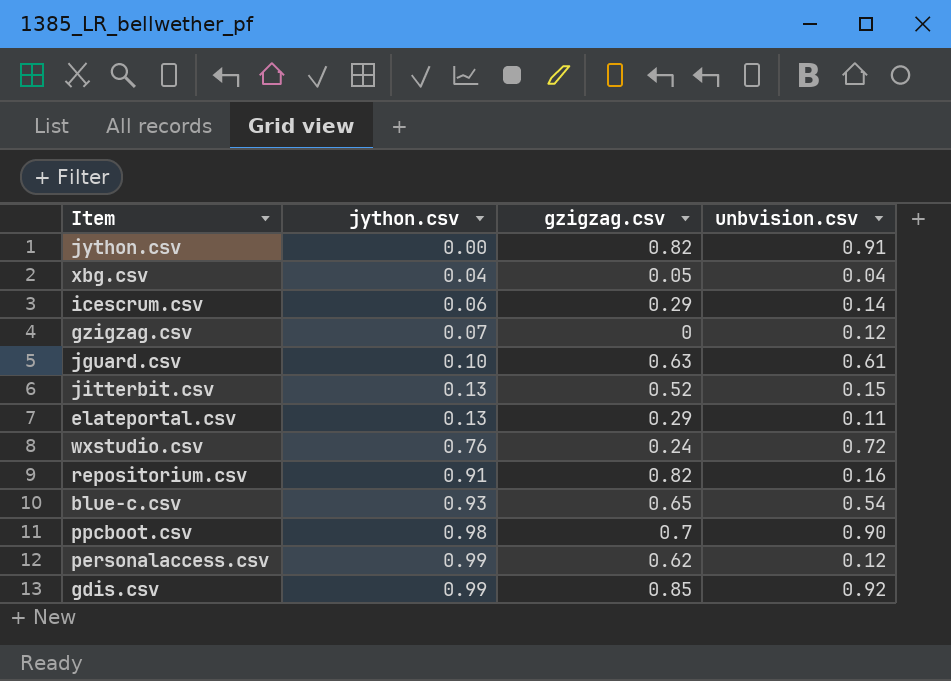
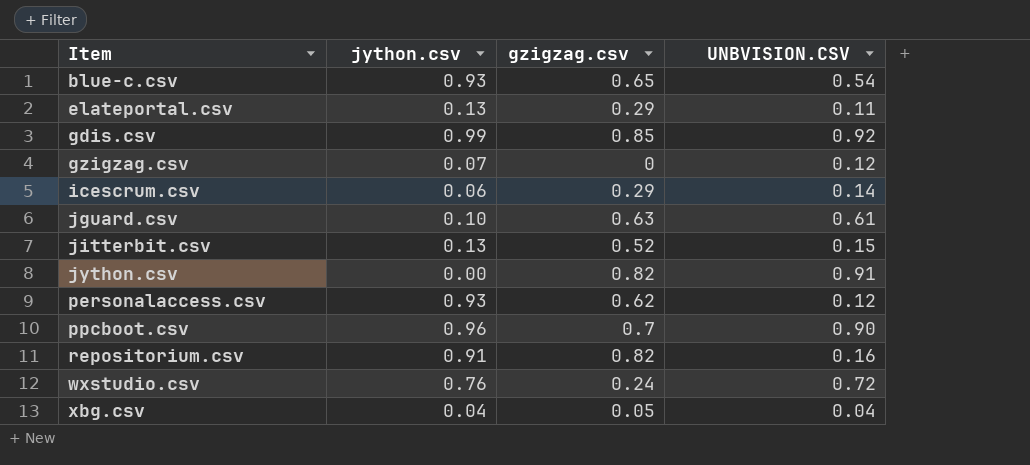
row order: jython.csv ascending -> Item ascending
column name: unbvision.csv -> UNBVISION.CSV
personalaccess.csv | jython.csv: 0.99 -> 0.93
ppcboot.csv | jython.csv: 0.98 -> 0.96

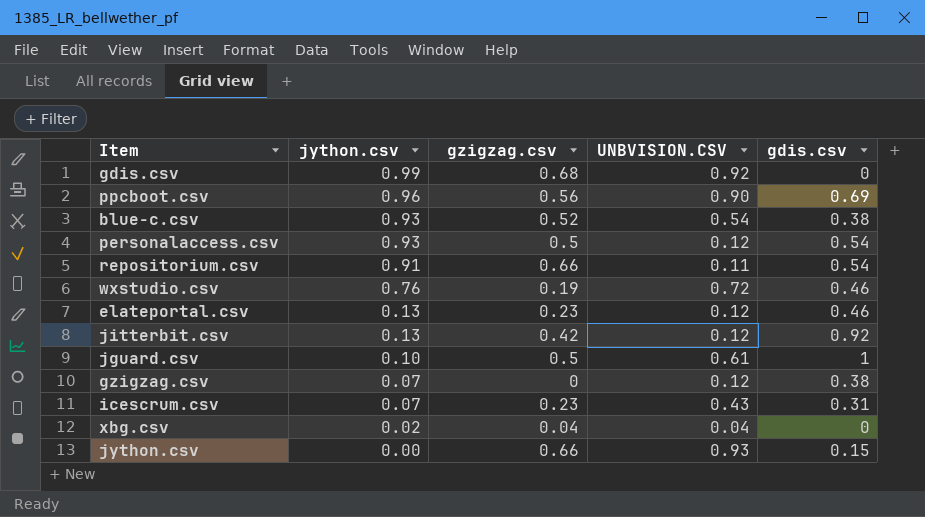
row order: Item ascending -> jython.csv descending
column gdis.csv | position: none -> 5
gdis.csv | gzigzag.csv: 0.85 -> 0.68
ppcboot.csv | gzigzag.csv: 0.7 -> 0.56
blue-c.csv | gzigzag.csv: 0.65 -> 0.52
personalaccess.csv | gzigzag.csv: 0.62 -> 0.5
repositorium.csv | gzigzag.csv: 0.82 -> 0.66
repositorium.csv | UNBVISION.CSV: 0.16 -> 0.11
wxstudio.csv | gzigzag.csv: 0.24 -> 0.19
elateportal.csv | gzigzag.csv: 0.29 -> 0.23
elateportal.csv | UNBVISION.CSV: 0.11 -> 0.12
jitterbit.csv | gzigzag.csv: 0.52 -> 0.42
jitterbit.csv | UNBVISION.CSV: 0.15 -> 0.12
jguard.csv | gzigzag.csv: 0.63 -> 0.5
icescrum.csv | jython.csv: 0.06 -> 0.07
icescrum.csv | gzigzag.csv: 0.29 -> 0.23
icescrum.csv | UNBVISION.CSV: 0.14 -> 0.43
xbg.csv | jython.csv: 0.04 -> 0.02
xbg.csv | gzigzag.csv: 0.05 -> 0.04
jython.csv | gzigzag.csv: 0.82 -> 0.66
jython.csv | UNBVISION.CSV: 0.91 -> 0.93

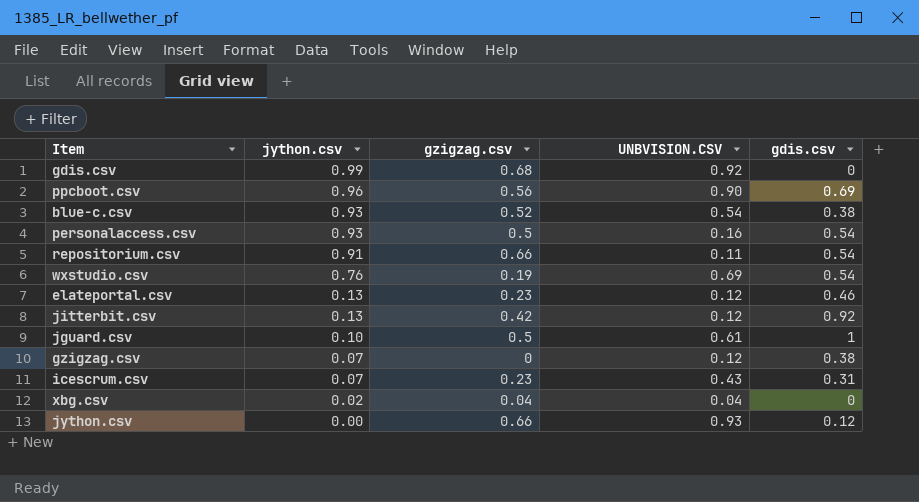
personalaccess.csv | UNBVISION.CSV: 0.12 -> 0.16
wxstudio.csv | UNBVISION.CSV: 0.72 -> 0.69
wxstudio.csv | gdis.csv: 0.46 -> 0.54
jython.csv | gdis.csv: 0.15 -> 0.12

